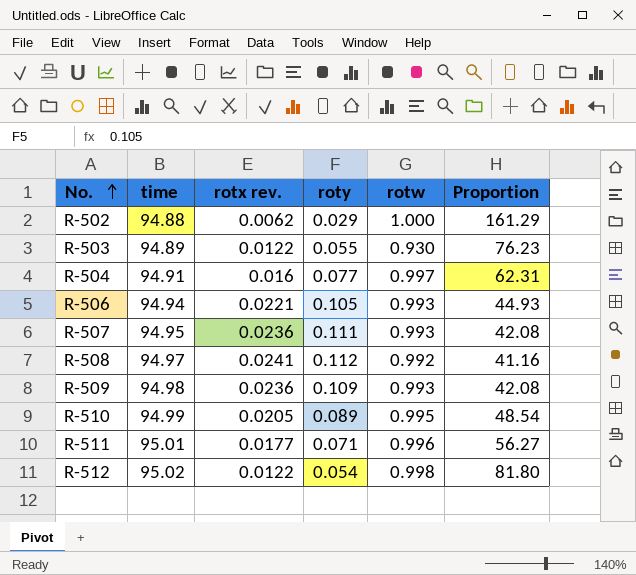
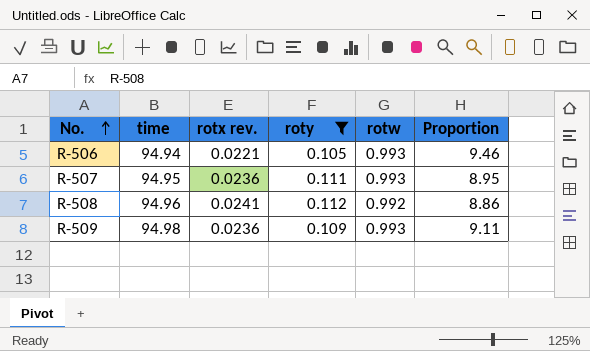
filter: none -> roty >= 0.105
column Proportion | formula: [rotw] / [rotx rev.] -> [rotw] / [roty]
R-508 | time: 94.97 -> 94.96

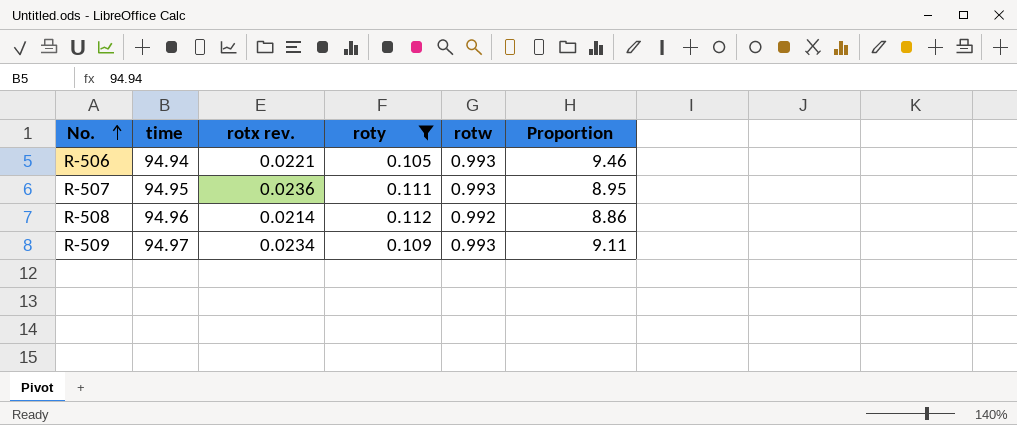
R-508 | rotx rev.: 0.0241 -> 0.0214
R-509 | time: 94.98 -> 94.97
R-509 | rotx rev.: 0.0236 -> 0.0234

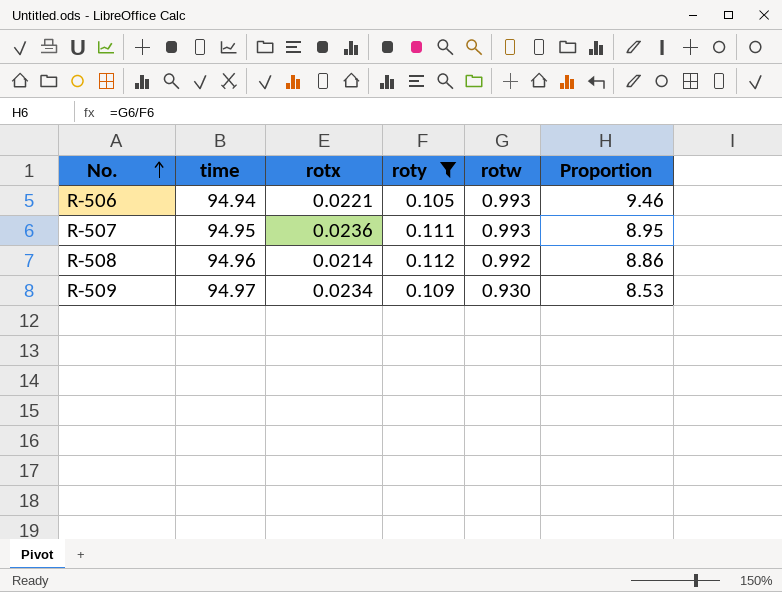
column name: rotx rev. -> rotx
R-509 | rotw: 0.993 -> 0.930
R-509 | Proportion: 9.11 -> 8.53

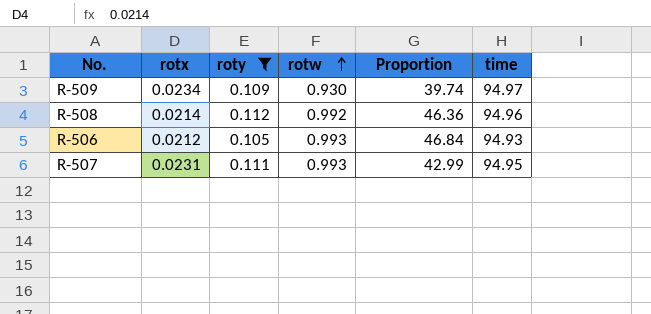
row order: No. ascending -> rotw ascending
column Proportion | formula: [rotw] / [roty] -> [rotw] / [rotx]
column time | position: 2 -> 6
R-506 | rotx: 0.0221 -> 0.0212
R-506 | time: 94.94 -> 94.93
R-507 | rotx: 0.0236 -> 0.0231

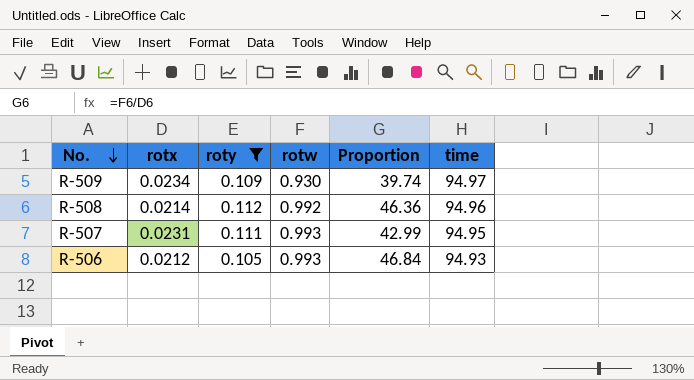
row order: rotw ascending -> No. descending

